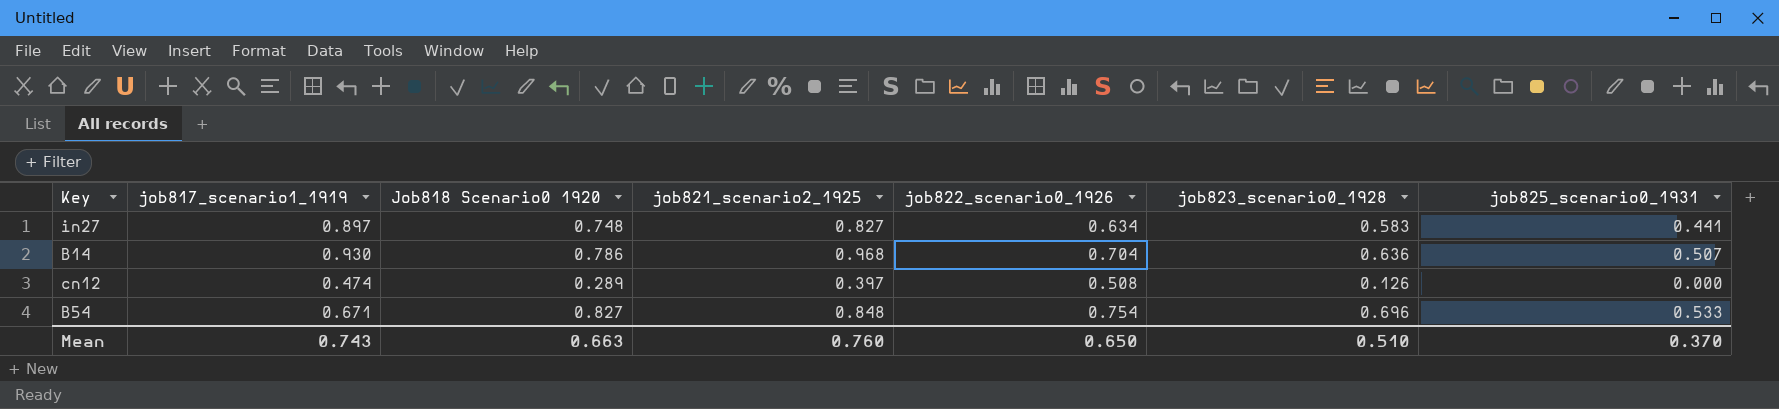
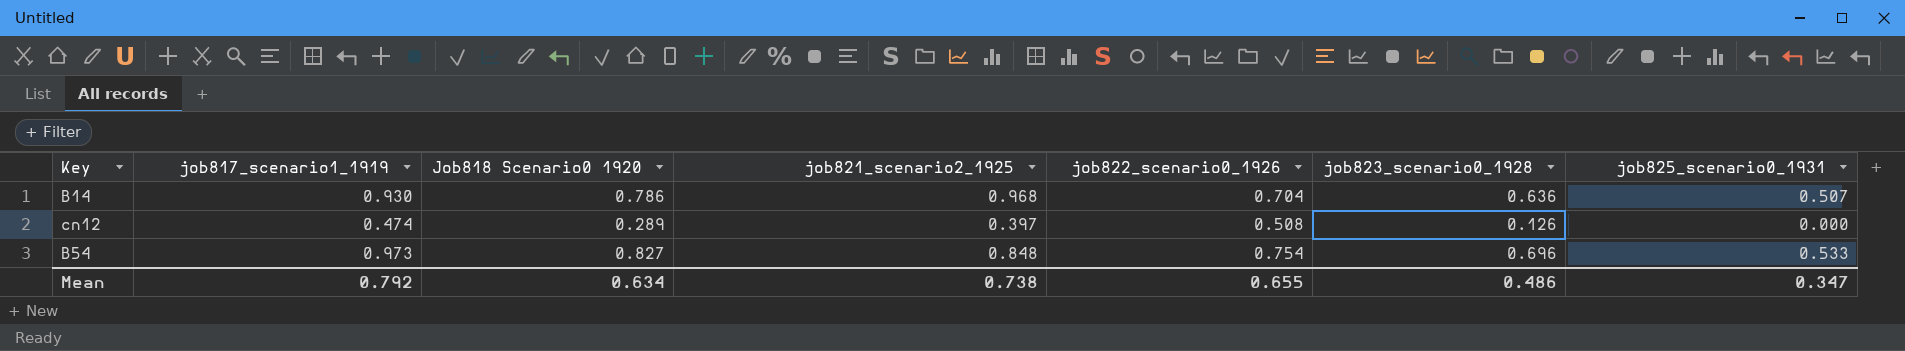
row in27: 0.897 | 0.748 | 0.827 | 0.634 | 0.583 | 0.441 -> none
B54 | job817_scenario1_1919: 0.671 -> 0.973
Mean | job817_scenario1_1919: 0.743 -> 0.792
Mean | Job818 Scenario0 1920: 0.663 -> 0.634
Mean | job821_scenario2_1925: 0.760 -> 0.738
Mean | job822_scenario0_1926: 0.650 -> 0.655
Mean | job823_scenario0_1928: 0.510 -> 0.486
Mean | job825_scenario0_1931: 0.370 -> 0.347

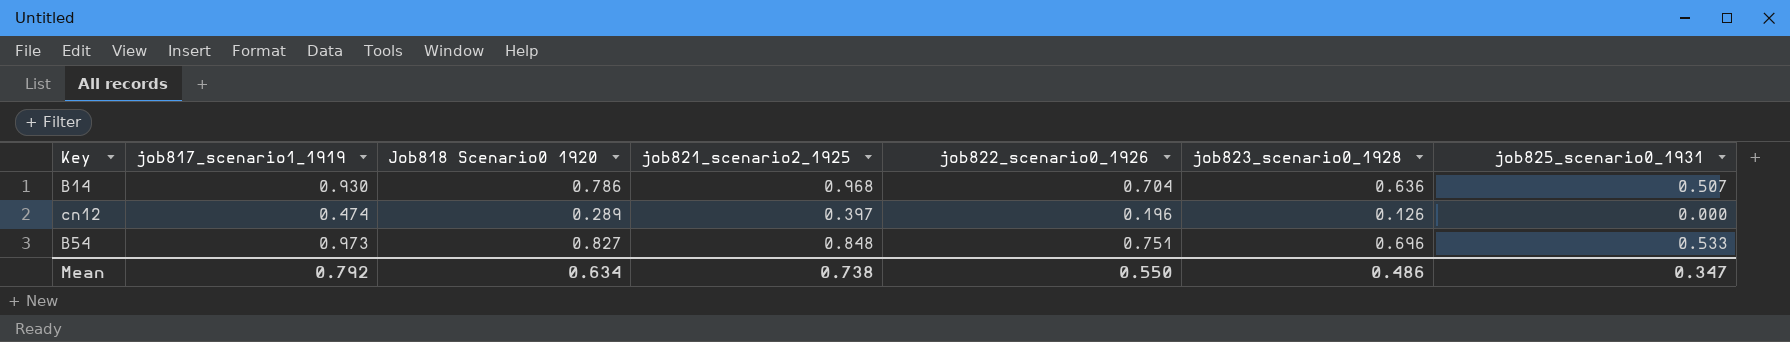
cn12 | job822_scenario0_1926: 0.508 -> 0.196
B54 | job822_scenario0_1926: 0.754 -> 0.751
Mean | job822_scenario0_1926: 0.655 -> 0.550

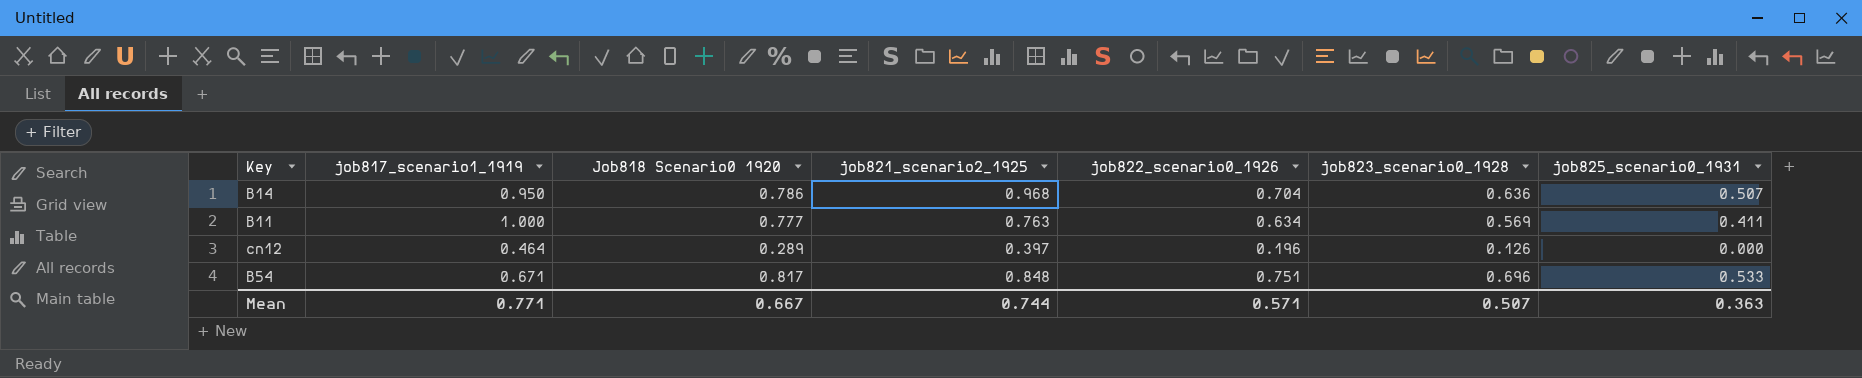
B14 | job817_scenario1_1919: 0.930 -> 0.950
row B11: none -> 1.000 | 0.777 | 0.763 | 0.634 | 0.569 | 0.411
cn12 | job817_scenario1_1919: 0.474 -> 0.464
B54 | job817_scenario1_1919: 0.973 -> 0.671
B54 | Job818 Scenario0 1920: 0.827 -> 0.817
Mean | job817_scenario1_1919: 0.792 -> 0.771
Mean | Job818 Scenario0 1920: 0.634 -> 0.667
Mean | job821_scenario2_1925: 0.738 -> 0.744
Mean | job822_scenario0_1926: 0.550 -> 0.571
Mean | job823_scenario0_1928: 0.486 -> 0.507
Mean | job825_scenario0_1931: 0.347 -> 0.363

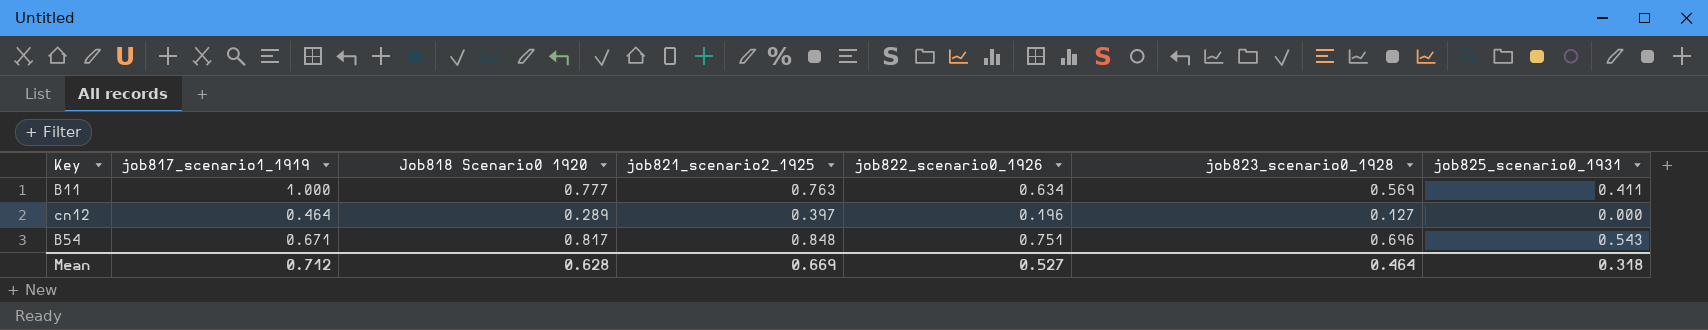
row B14: 0.950 | 0.786 | 0.968 | 0.704 | 0.636 | 0.507 -> none
cn12 | job823_scenario0_1928: 0.126 -> 0.127
B54 | job825_scenario0_1931: 0.533 -> 0.543
Mean | job817_scenario1_1919: 0.771 -> 0.712
Mean | Job818 Scenario0 1920: 0.667 -> 0.628
Mean | job821_scenario2_1925: 0.744 -> 0.669
Mean | job822_scenario0_1926: 0.571 -> 0.527
Mean | job823_scenario0_1928: 0.507 -> 0.464
Mean | job825_scenario0_1931: 0.363 -> 0.318

